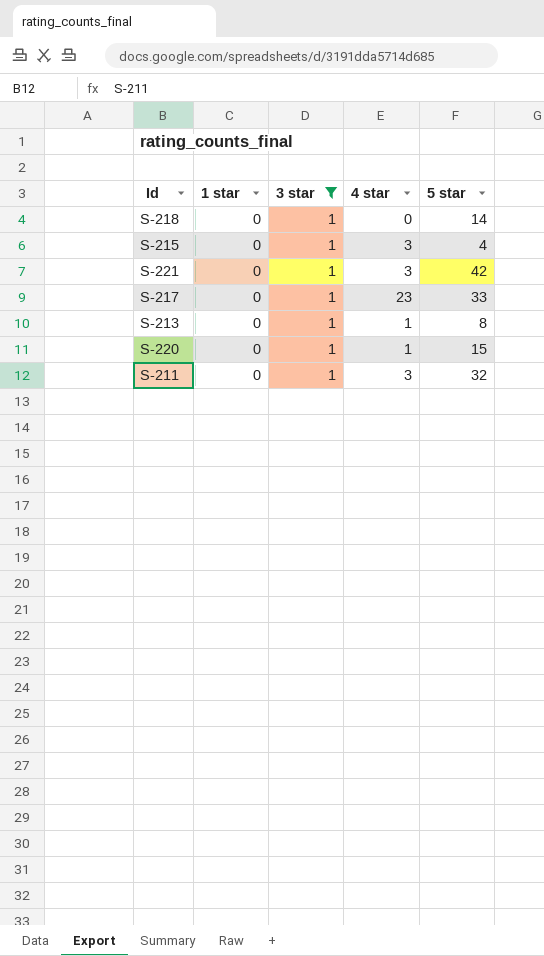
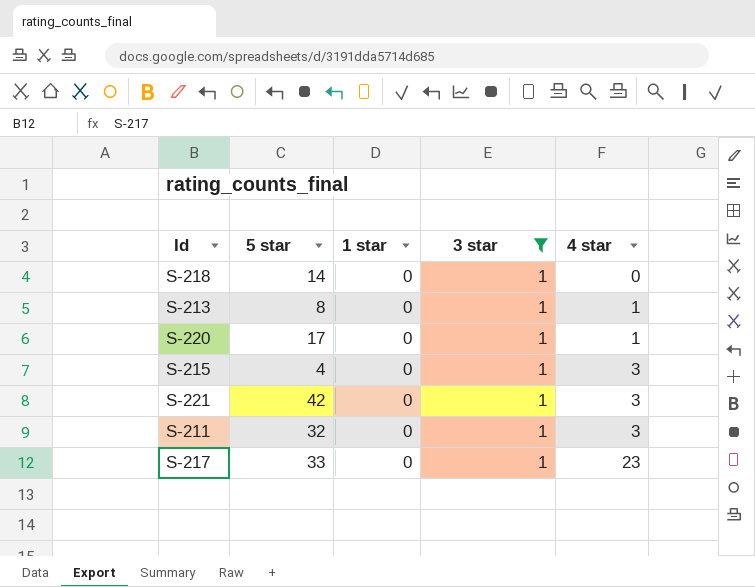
row order: none -> 4 star ascending
column 5 star | position: 5 -> 2
S-220 | 5 star: 15 -> 17

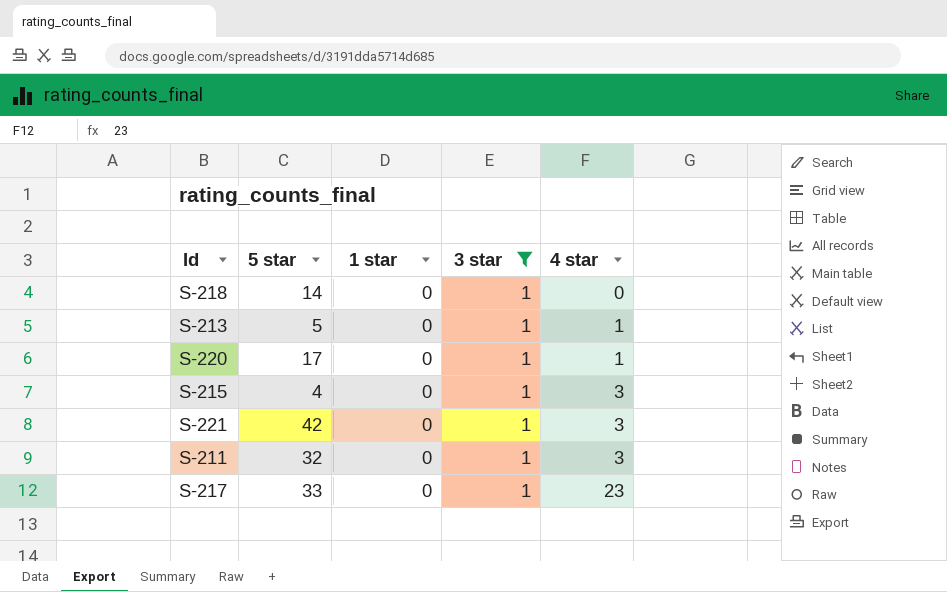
S-213 | 5 star: 8 -> 5

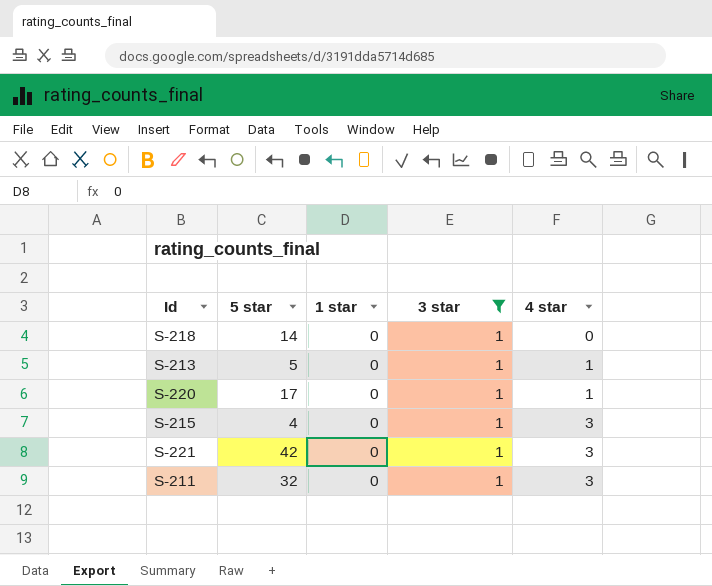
row S-217: 33 | 0 | 1 | 23 -> none

